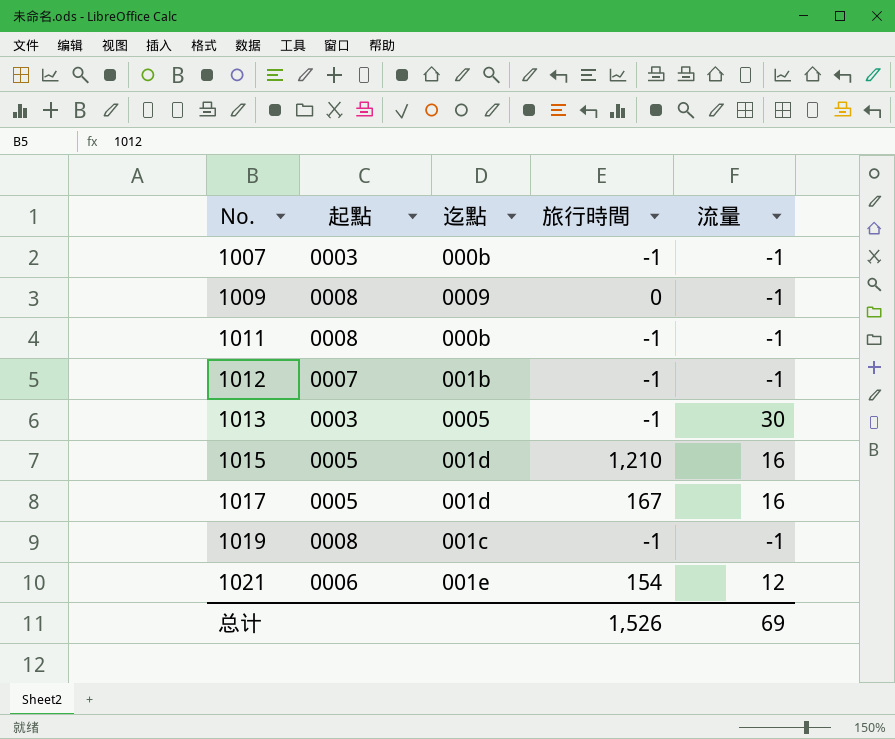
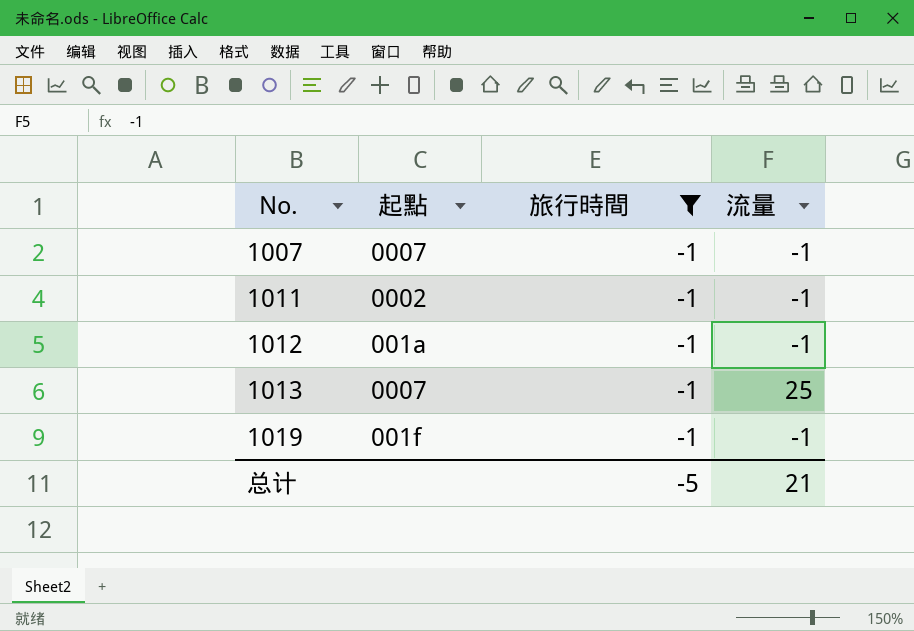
filter: none -> 旅行時間 = -1
column 迄點 | position: 3 -> none
1007 | 起點: 0003 -> 0007
1011 | 起點: 0008 -> 0002
1012 | 起點: 0007 -> 001a
1013 | 起點: 0003 -> 0007
1013 | 流量: 30 -> 25
1019 | 起點: 0008 -> 001f
总计 | 旅行時間: 1,526 -> -5
总计 | 流量: 69 -> 21

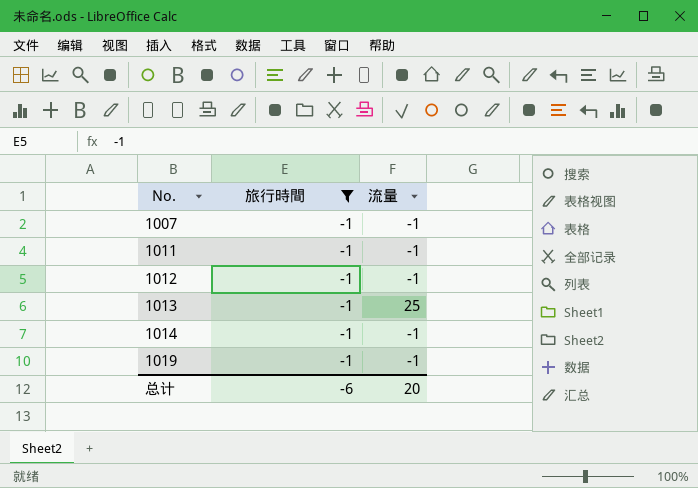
column 起點 | position: 2 -> none
row 1014: none -> -1 | -1
总计 | 旅行時間: -5 -> -6
总计 | 流量: 21 -> 20

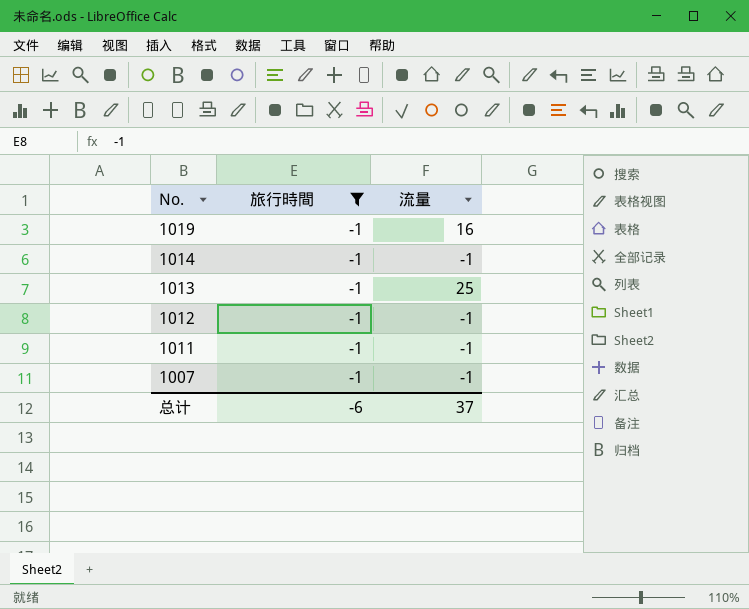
row order: No. ascending -> No. descending
1019 | 流量: -1 -> 16
总计 | 流量: 20 -> 37

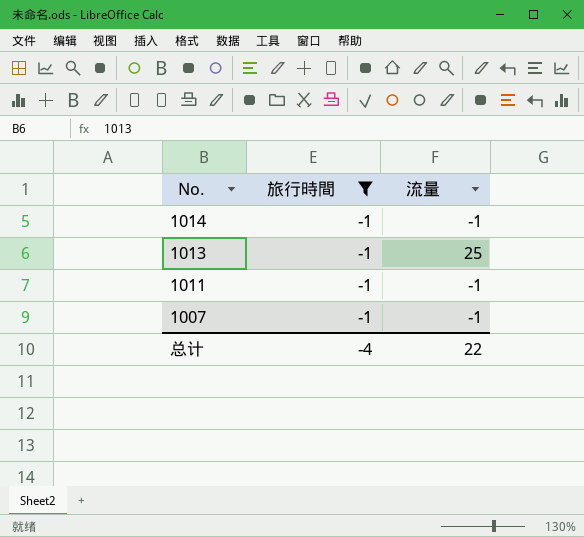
row 1019: -1 | 16 -> none
row 1012: -1 | -1 -> none
总计 | 旅行時間: -6 -> -4
总计 | 流量: 37 -> 22

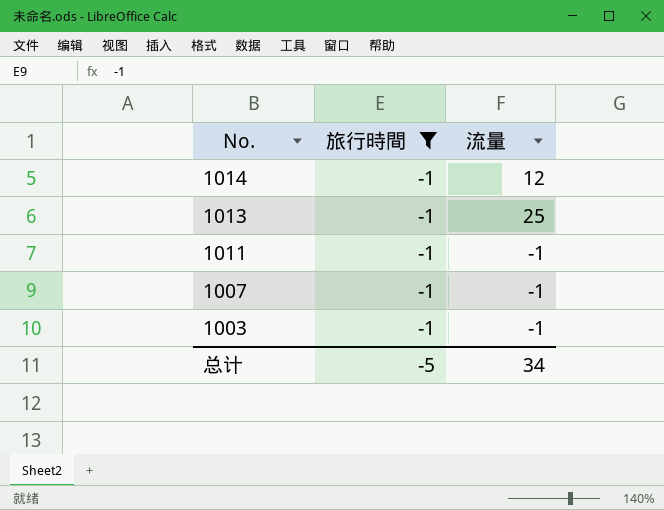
1014 | 流量: -1 -> 12
row 1003: none -> -1 | -1
总计 | 旅行時間: -4 -> -5
总计 | 流量: 22 -> 34

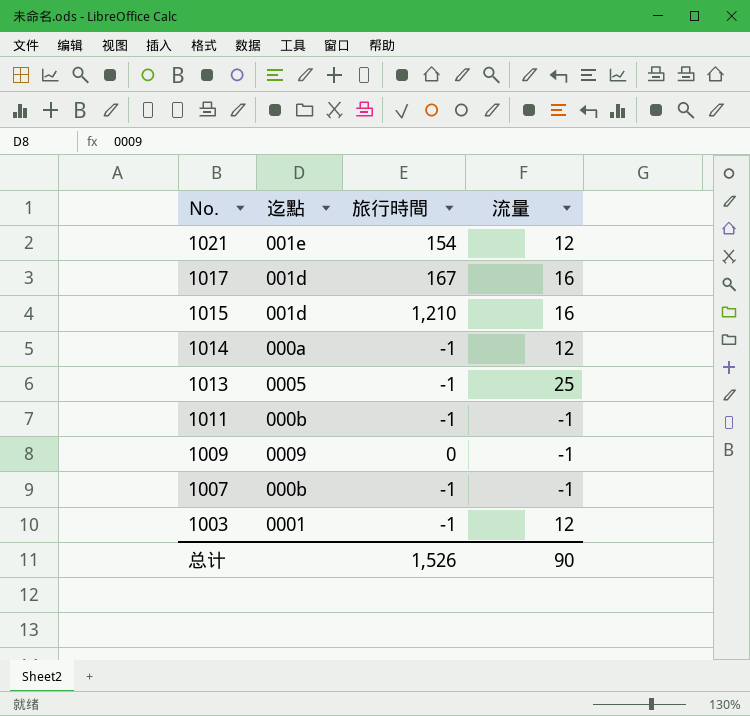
filter: 旅行時間 = -1 -> none
column 迄點 | position: none -> 2
1003 | 流量: -1 -> 12
总计 | 旅行時間: -5 -> 1,526
总计 | 流量: 34 -> 90

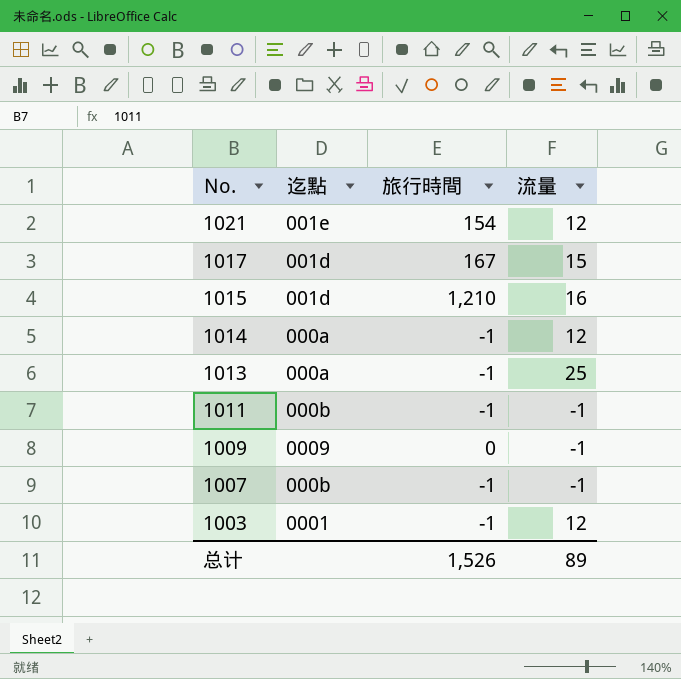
1017 | 流量: 16 -> 15
1013 | 迄點: 0005 -> 000a
总计 | 流量: 90 -> 89

